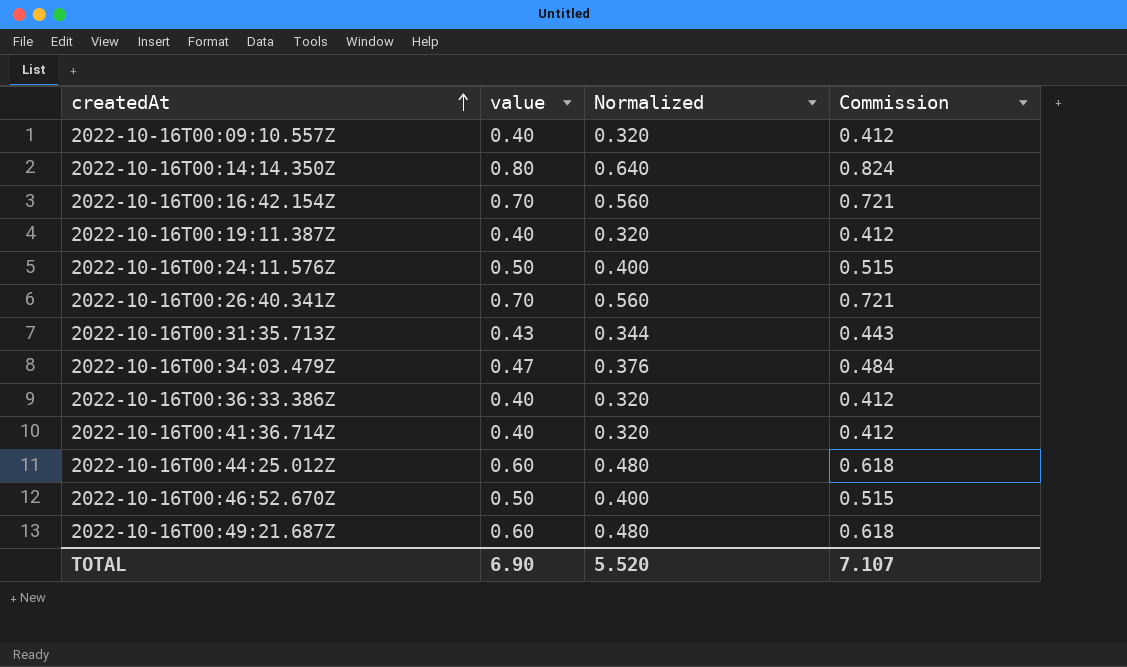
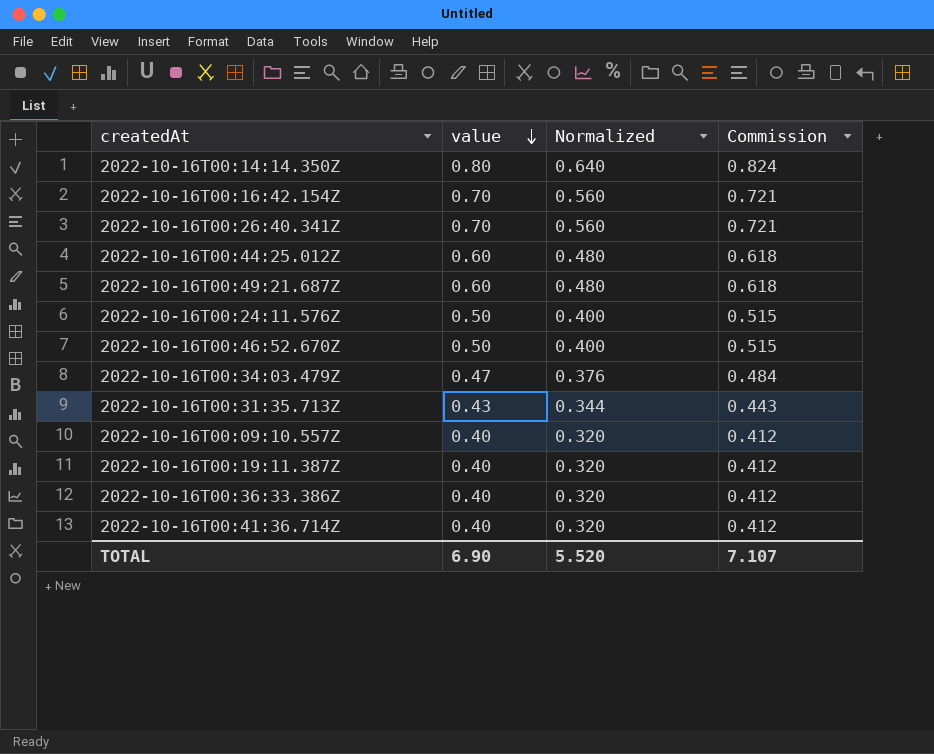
row order: createdAt ascending -> value descending

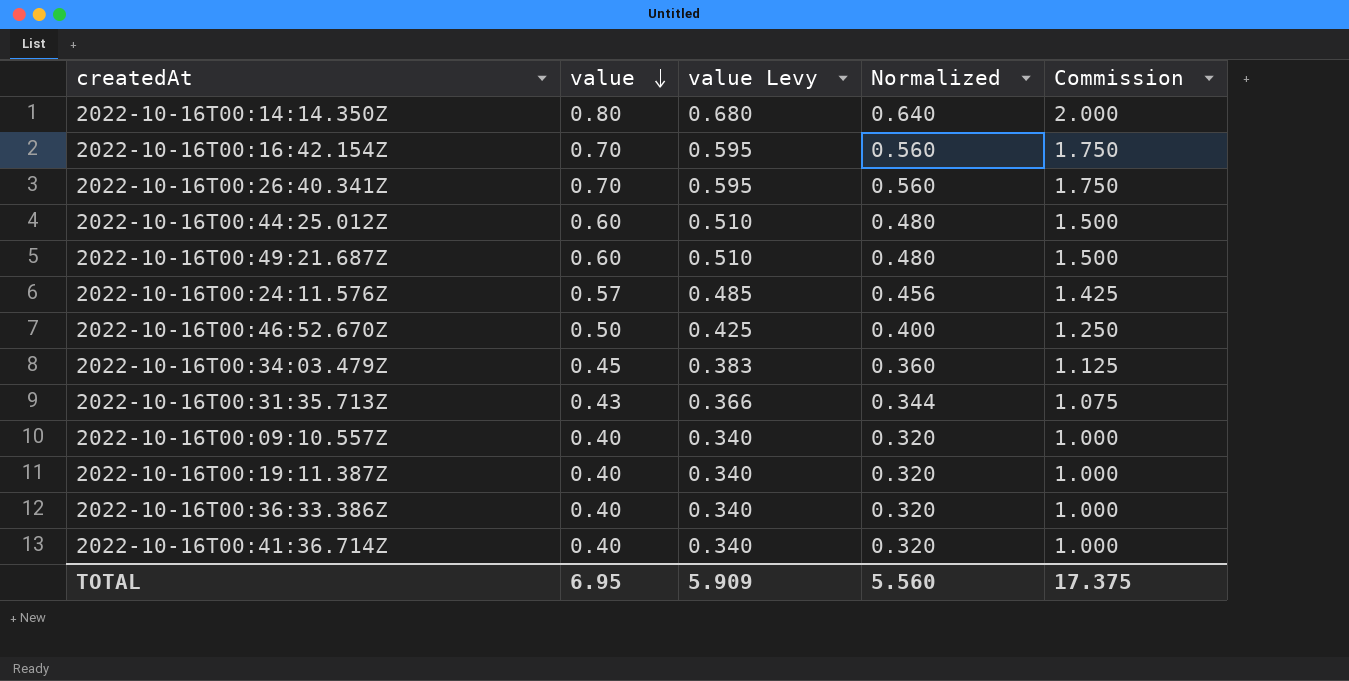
column value Levy | formula: none -> [value] * 0.85
column Commission | formula: [value] * 1.03 -> [value] * 2.5
2022-10-16T00:24:11.576Z | value: 0.50 -> 0.57
2022-10-16T00:24:11.576Z | Normalized: 0.400 -> 0.456
2022-10-16T00:34:03.479Z | value: 0.47 -> 0.45
2022-10-16T00:34:03.479Z | Normalized: 0.376 -> 0.360
TOTAL | value: 6.90 -> 6.95
TOTAL | Normalized: 5.520 -> 5.560
TOTAL | Commission: 7.107 -> 17.375

